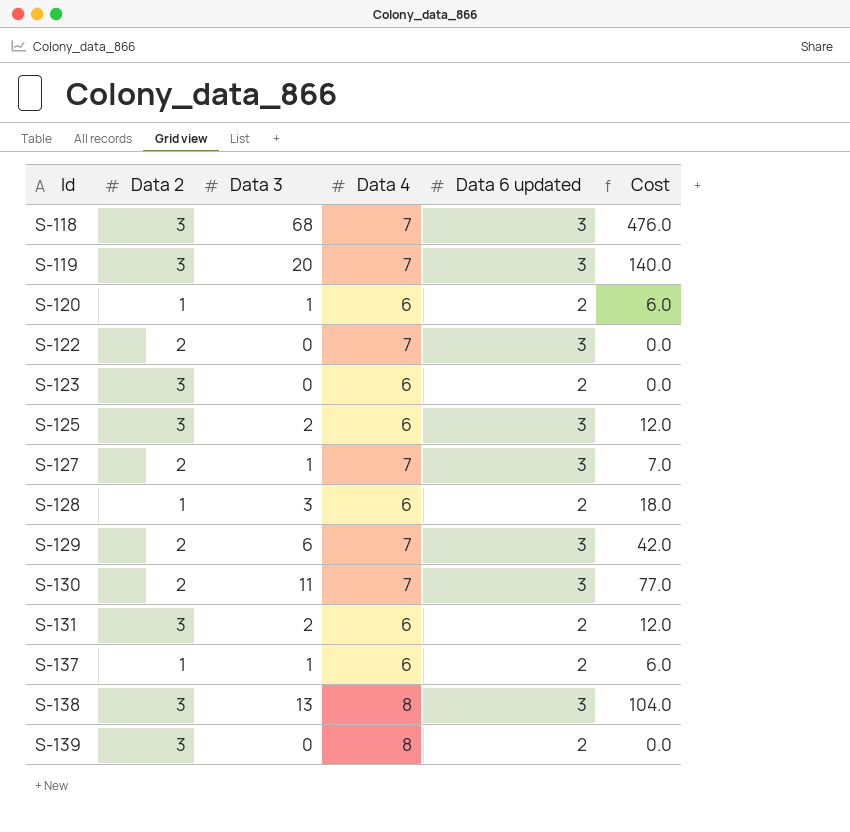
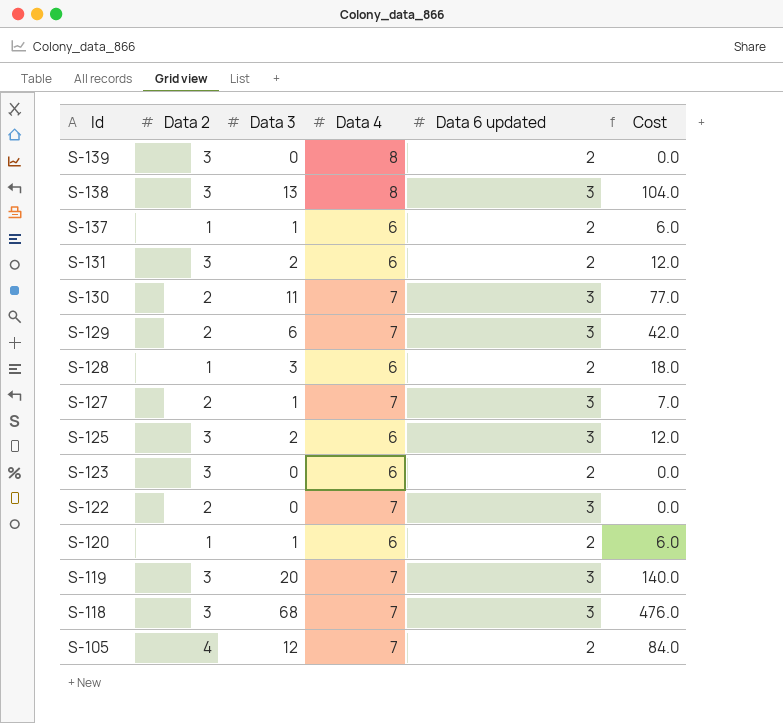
row order: Id ascending -> Id descending
row S-105: none -> 4 | 12 | 7 | 2 | 84.0

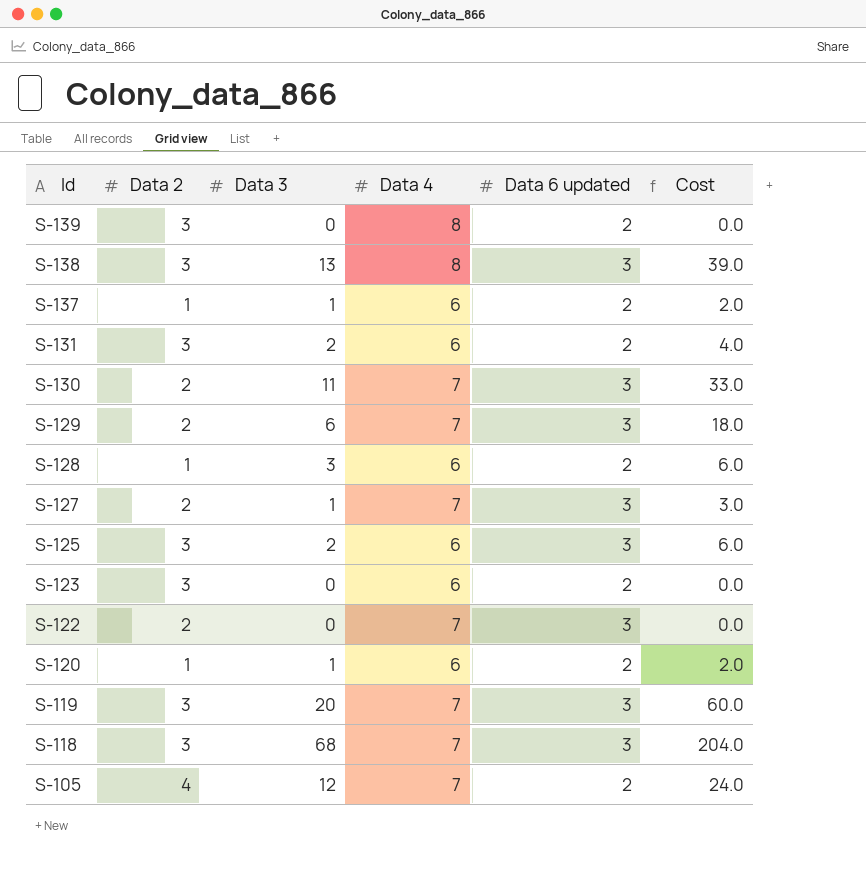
column Cost | formula: [Data 3] * [Data 4] -> [Data 3] * [Data 6 updated]

